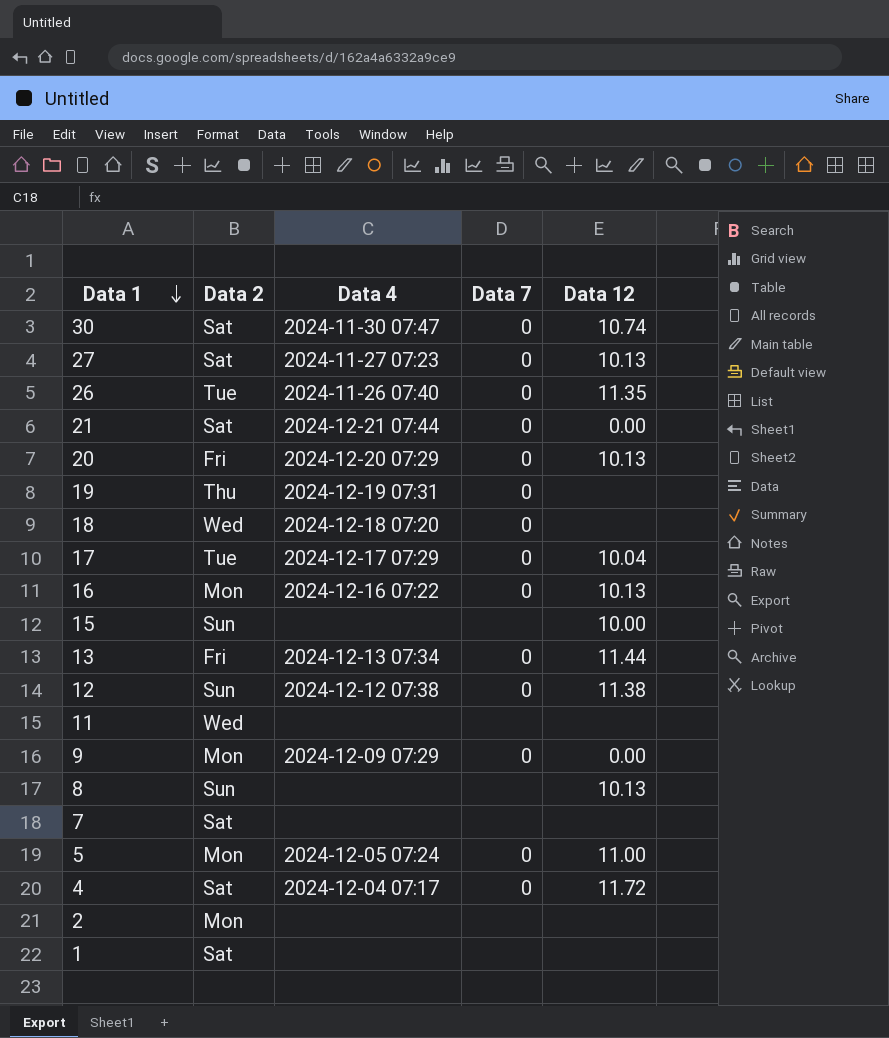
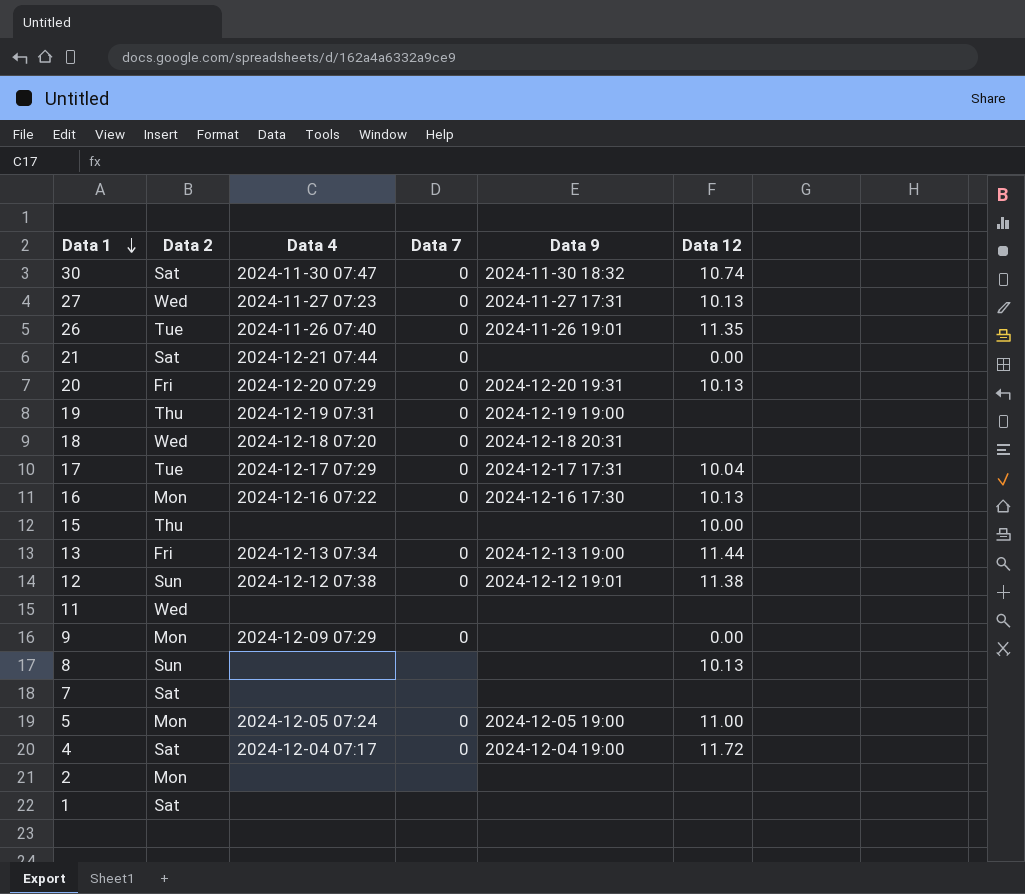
column Data 9 | position: none -> 5
27 | Data 2: Sat -> Wed
15 | Data 2: Sun -> Thu

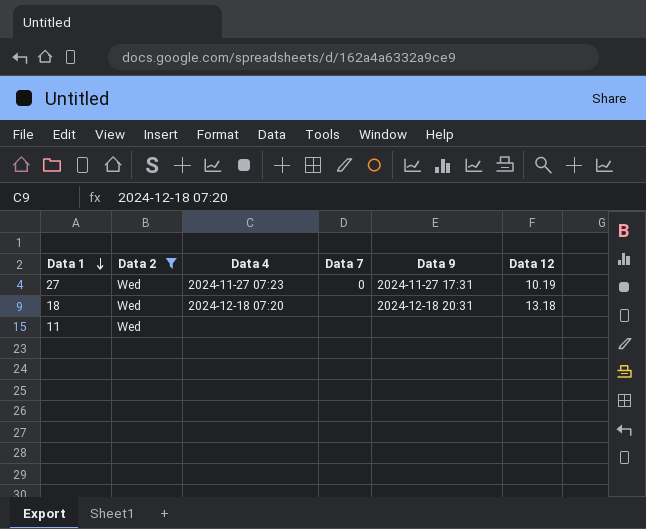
filter: none -> Data 2 = Wed
27 | Data 12: 10.13 -> 10.19
18 | Data 7: 0 -> none
18 | Data 12: none -> 13.18

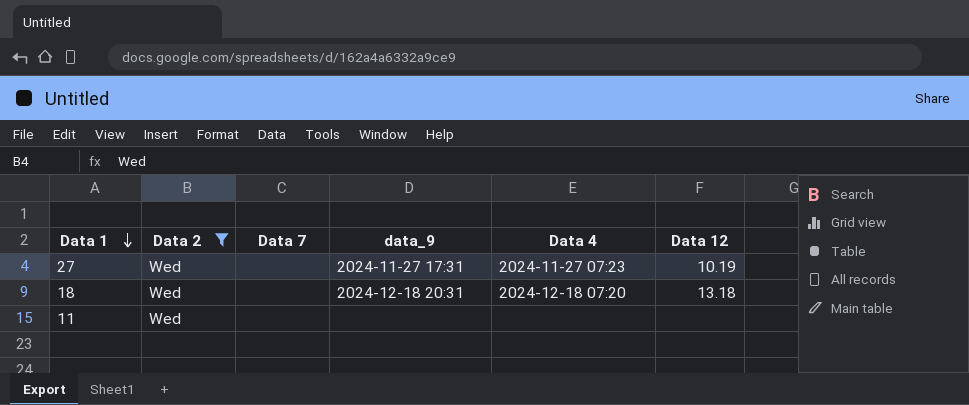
column name: Data 9 -> data_9
column Data 4 | position: 3 -> 5
27 | Data 7: 0 -> none

